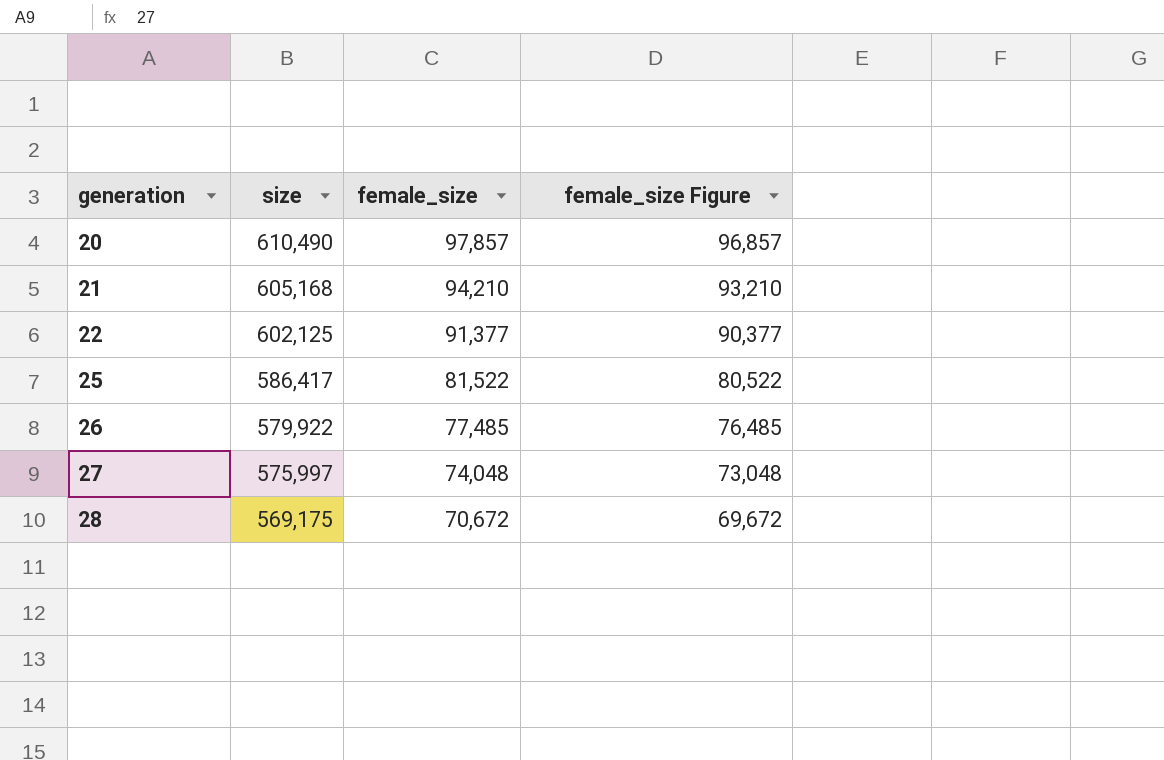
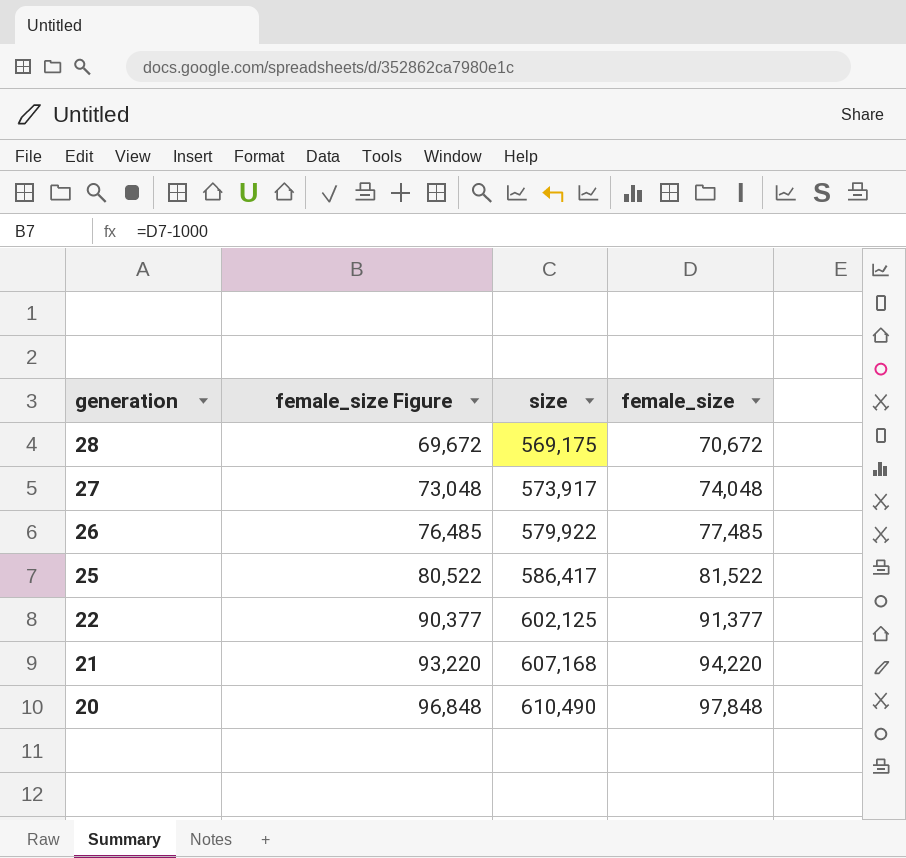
row order: generation ascending -> generation descending
column female_size Figure | position: 4 -> 2
27 | size: 575,997 -> 573,917
21 | female_size Figure: 93,210 -> 93,220
21 | size: 605,168 -> 607,168
21 | female_size: 94,210 -> 94,220
20 | female_size Figure: 96,857 -> 96,848
20 | female_size: 97,857 -> 97,848

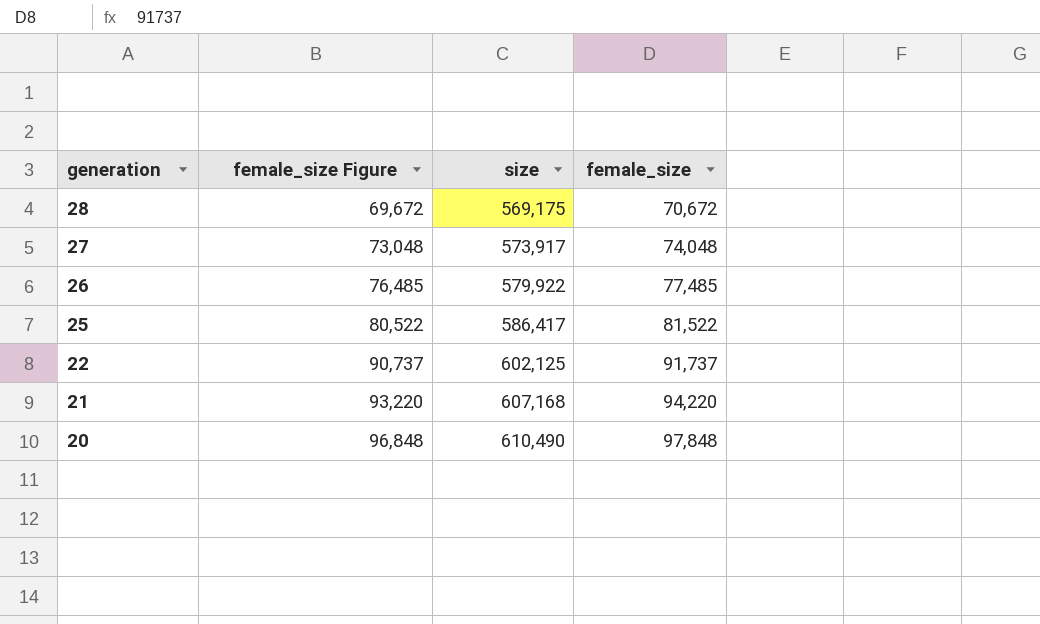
22 | female_size Figure: 90,377 -> 90,737
22 | female_size: 91,377 -> 91,737

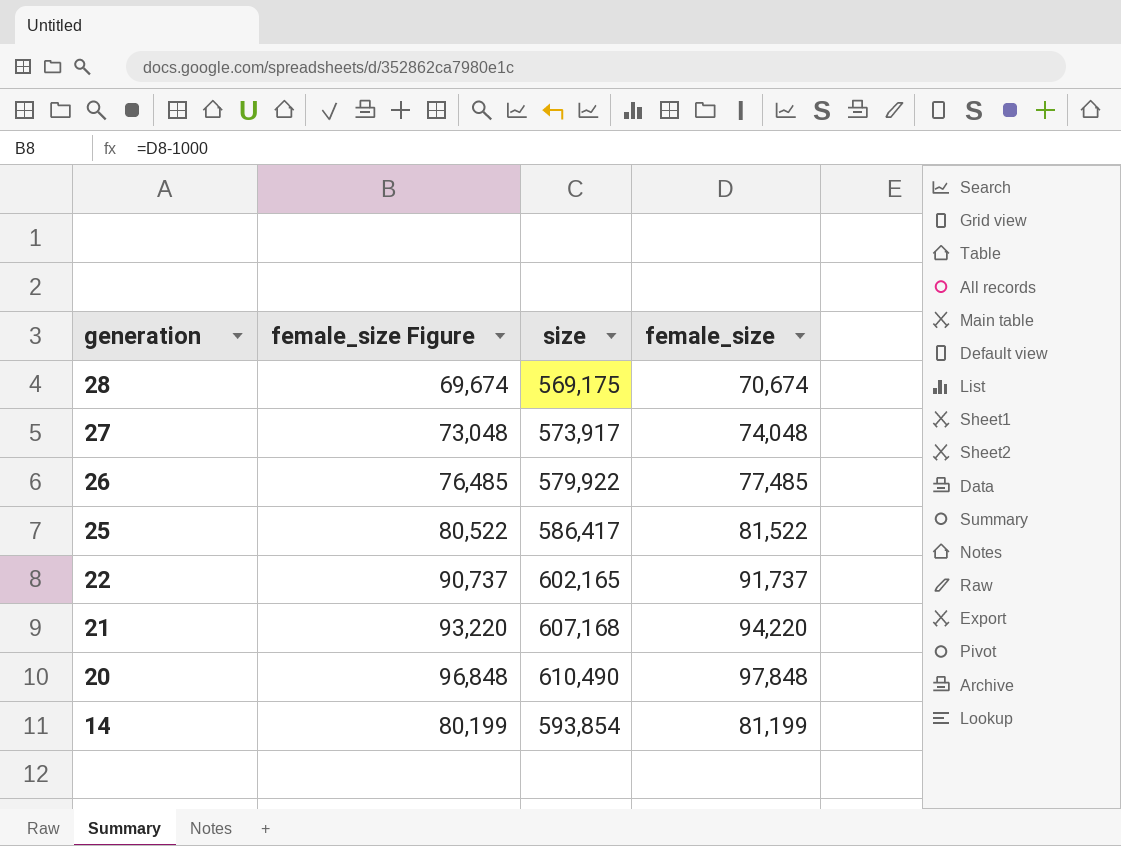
28 | female_size Figure: 69,672 -> 69,674
28 | female_size: 70,672 -> 70,674
22 | size: 602,125 -> 602,165
row 14: none -> 80,199 | 593,854 | 81,199

